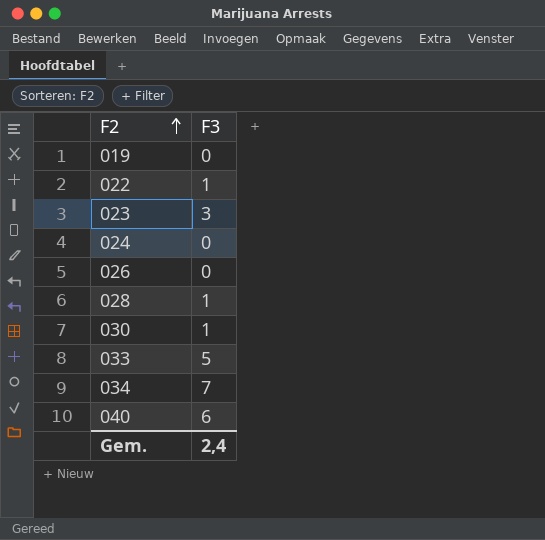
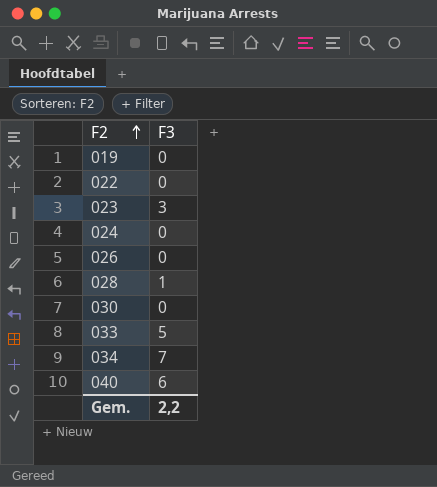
022 | F3: 1 -> 0
030 | F3: 1 -> 0
Gem. | F3: 2,4 -> 2,2

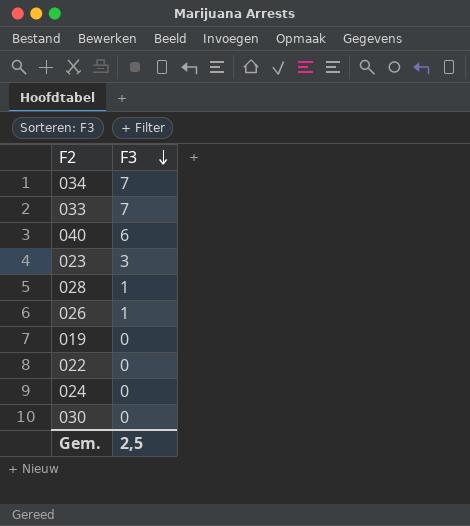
row order: F2 ascending -> F3 descending
033 | F3: 5 -> 7
026 | F3: 0 -> 1
Gem. | F3: 2,2 -> 2,5

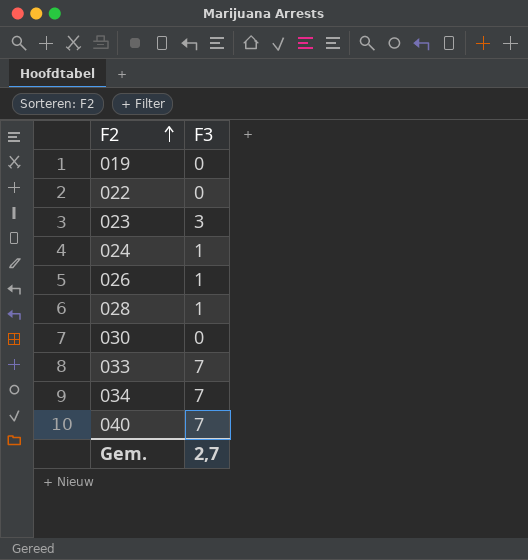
row order: F3 descending -> F2 ascending
024 | F3: 0 -> 1
040 | F3: 6 -> 7
Gem. | F3: 2,5 -> 2,7

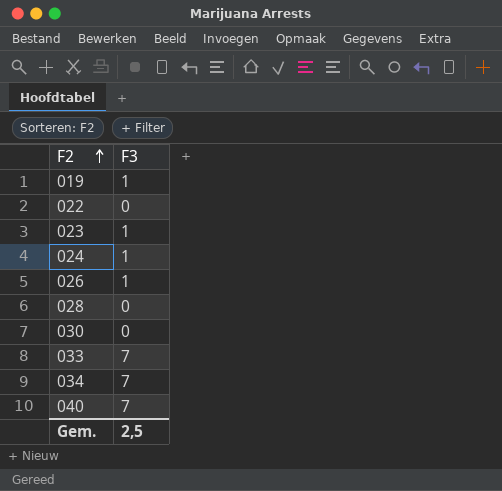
019 | F3: 0 -> 1
023 | F3: 3 -> 1
028 | F3: 1 -> 0
Gem. | F3: 2,7 -> 2,5

